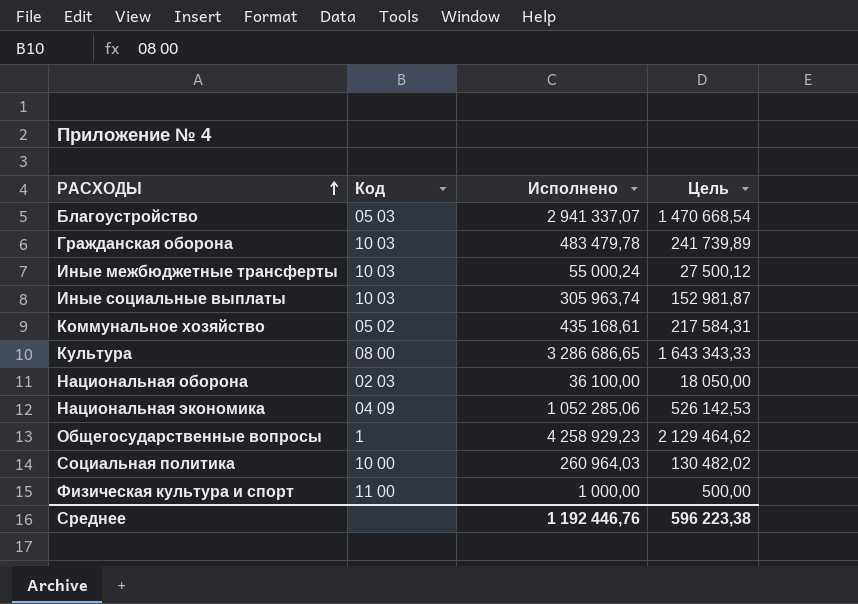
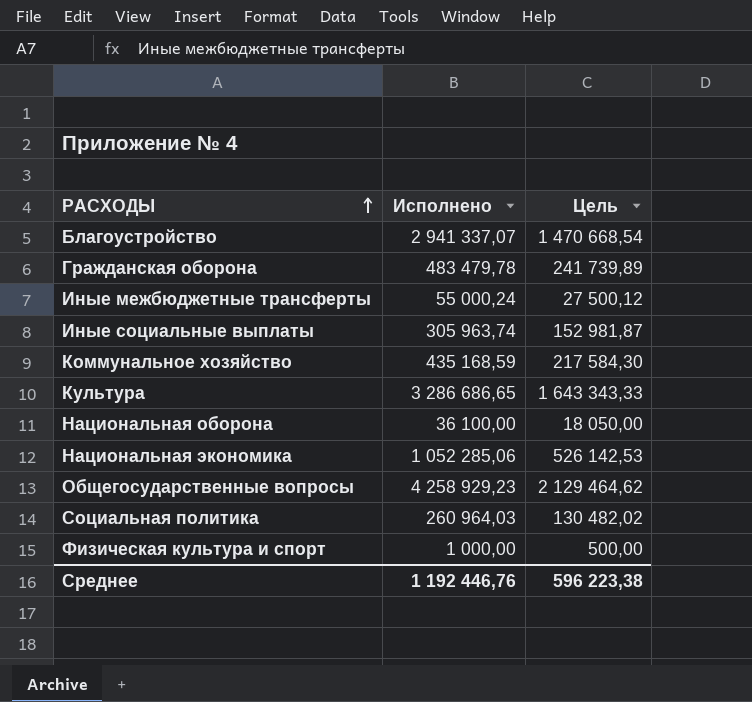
column Код | position: 2 -> none
Коммунальное хозяйство | Исполнено: 435 168,61 -> 435 168,59
Коммунальное хозяйство | Цель: 217 584,31 -> 217 584,30

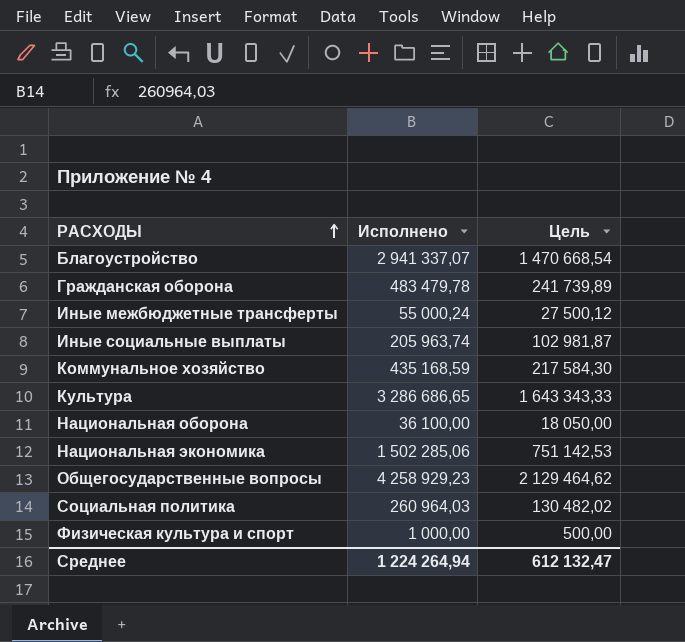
Иные социальные выплаты | Исполнено: 305 963,74 -> 205 963,74
Иные социальные выплаты | Цель: 152 981,87 -> 102 981,87
Национальная экономика | Исполнено: 1 052 285,06 -> 1 502 285,06
Национальная экономика | Цель: 526 142,53 -> 751 142,53
Среднее | Исполнено: 1 192 446,76 -> 1 224 264,94
Среднее | Цель: 596 223,38 -> 612 132,47

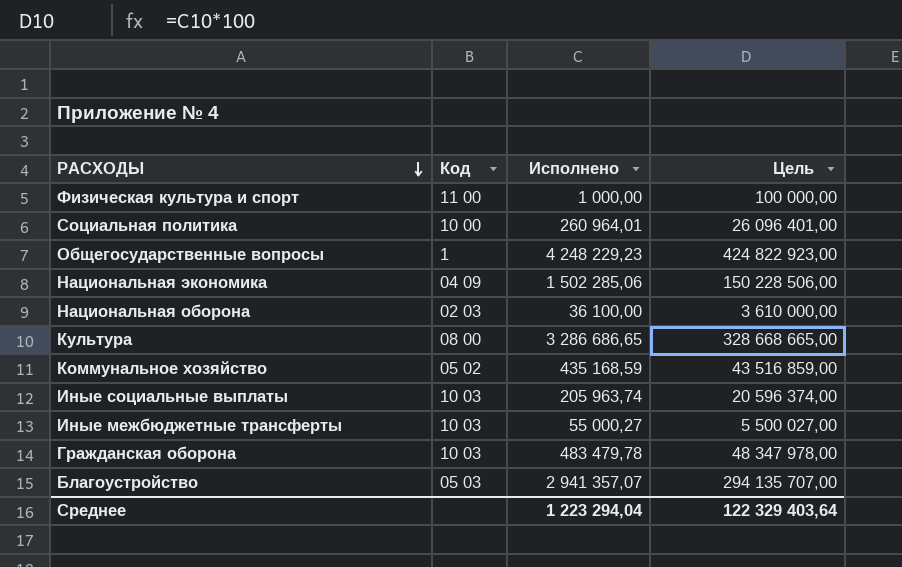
row order: РАСХОДЫ ascending -> РАСХОДЫ descending
column Код | position: none -> 2
column Цель | formula: [Исполнено] * 0,5 -> [Исполнено] * 100
Социальная политика | Исполнено: 260 964,03 -> 260 964,01
Общегосударственные вопросы | Исполнено: 4 258 929,23 -> 4 248 229,23
Иные межбюджетные трансферты | Исполнено: 55 000,24 -> 55 000,27
Благоустройство | Исполнено: 2 941 337,07 -> 2 941 357,07
Среднее | Исполнено: 1 224 264,94 -> 1 223 294,04
Среднее | Цель: 612 132,47 -> 122 329 403,64

